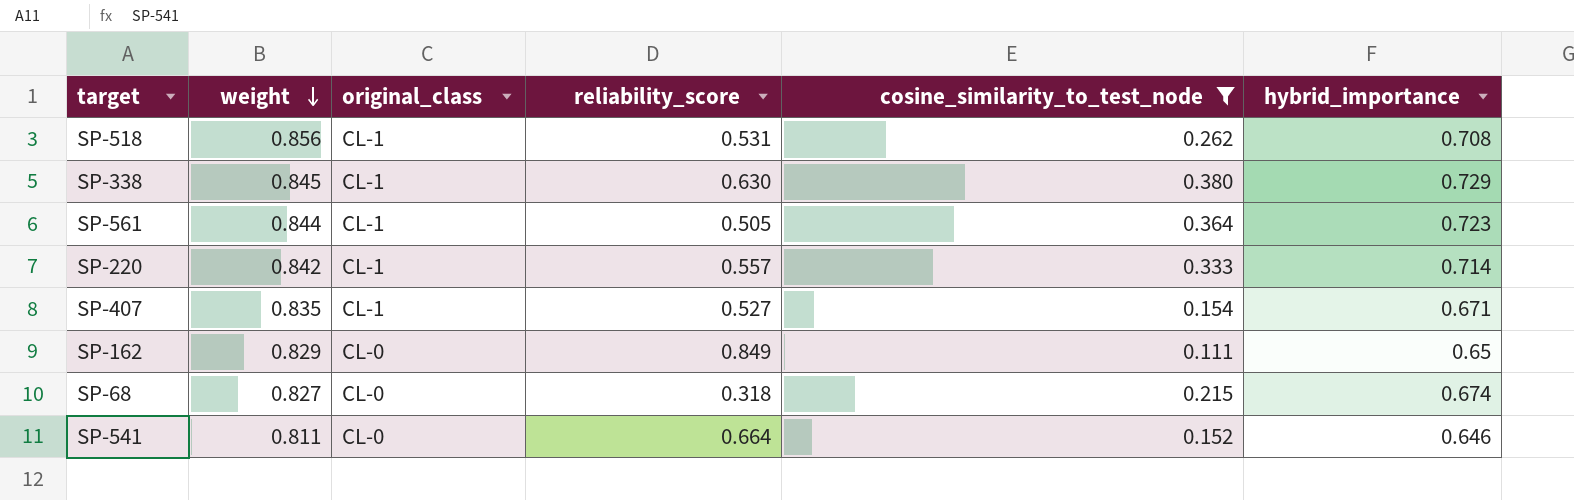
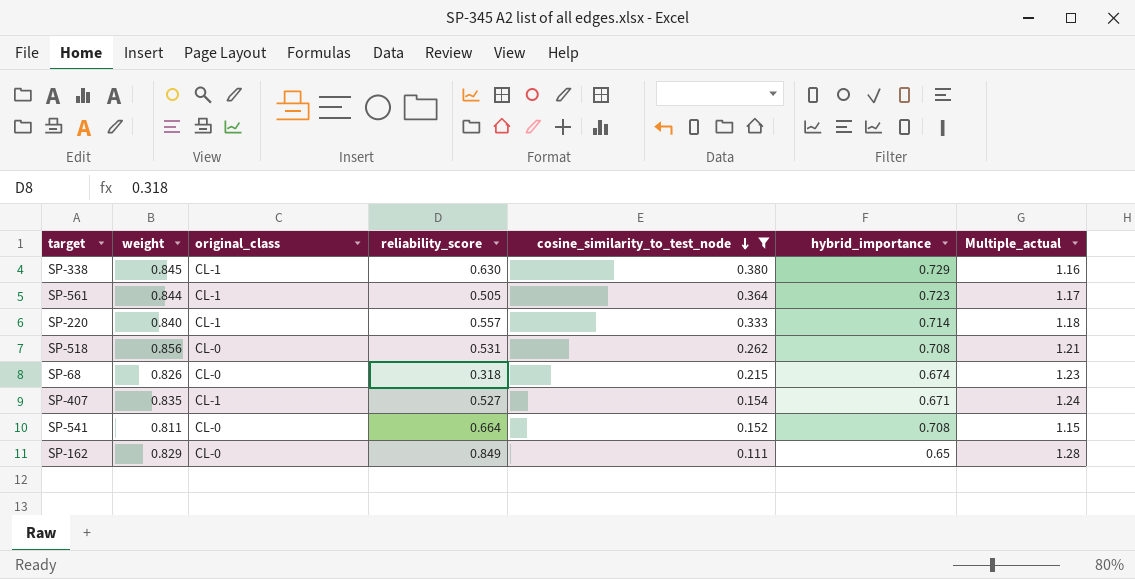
row order: weight descending -> cosine_similarity_to_test_node descending
column Multiple_actual | formula: none -> [weight] / [hybrid_importance]
SP-220 | weight: 0.842 -> 0.840
SP-518 | original_class: CL-1 -> CL-0
SP-68 | weight: 0.827 -> 0.826
SP-541 | hybrid_importance: 0.646 -> 0.708

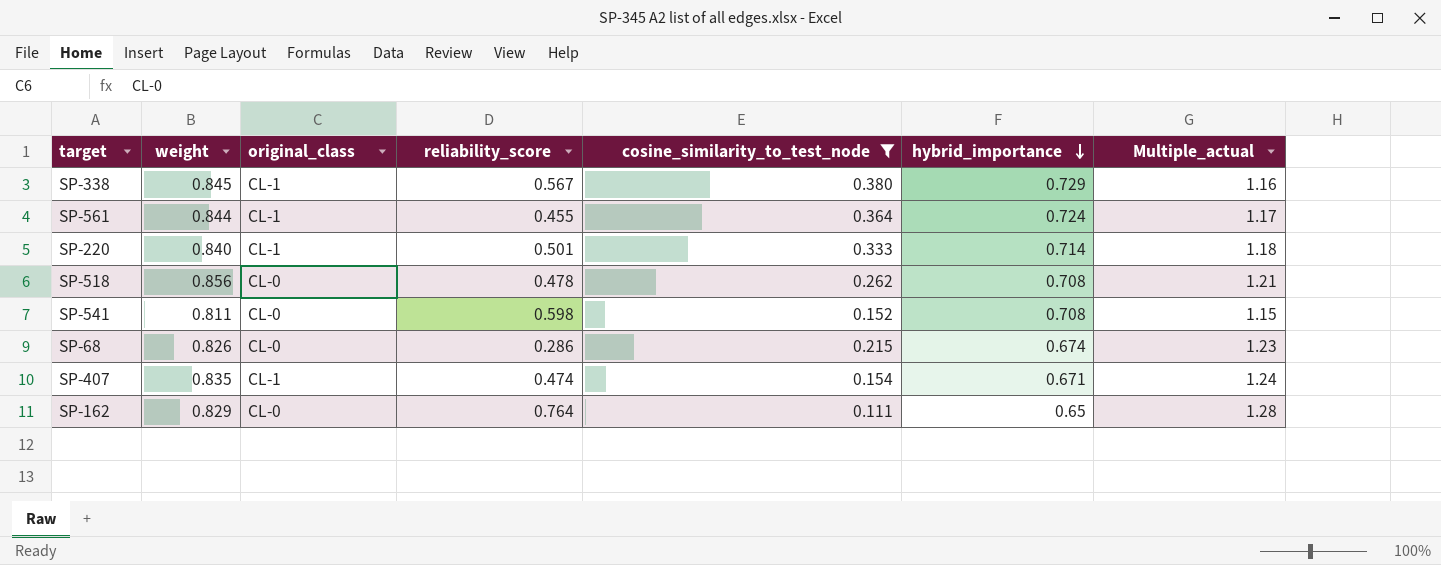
row order: cosine_similarity_to_test_node descending -> hybrid_importance descending
SP-338 | reliability_score: 0.630 -> 0.567
SP-561 | reliability_score: 0.505 -> 0.455
SP-561 | hybrid_importance: 0.723 -> 0.724
SP-220 | reliability_score: 0.557 -> 0.501
SP-518 | reliability_score: 0.531 -> 0.478
SP-541 | reliability_score: 0.664 -> 0.598
SP-68 | reliability_score: 0.318 -> 0.286
SP-407 | reliability_score: 0.527 -> 0.474
SP-162 | reliability_score: 0.849 -> 0.764

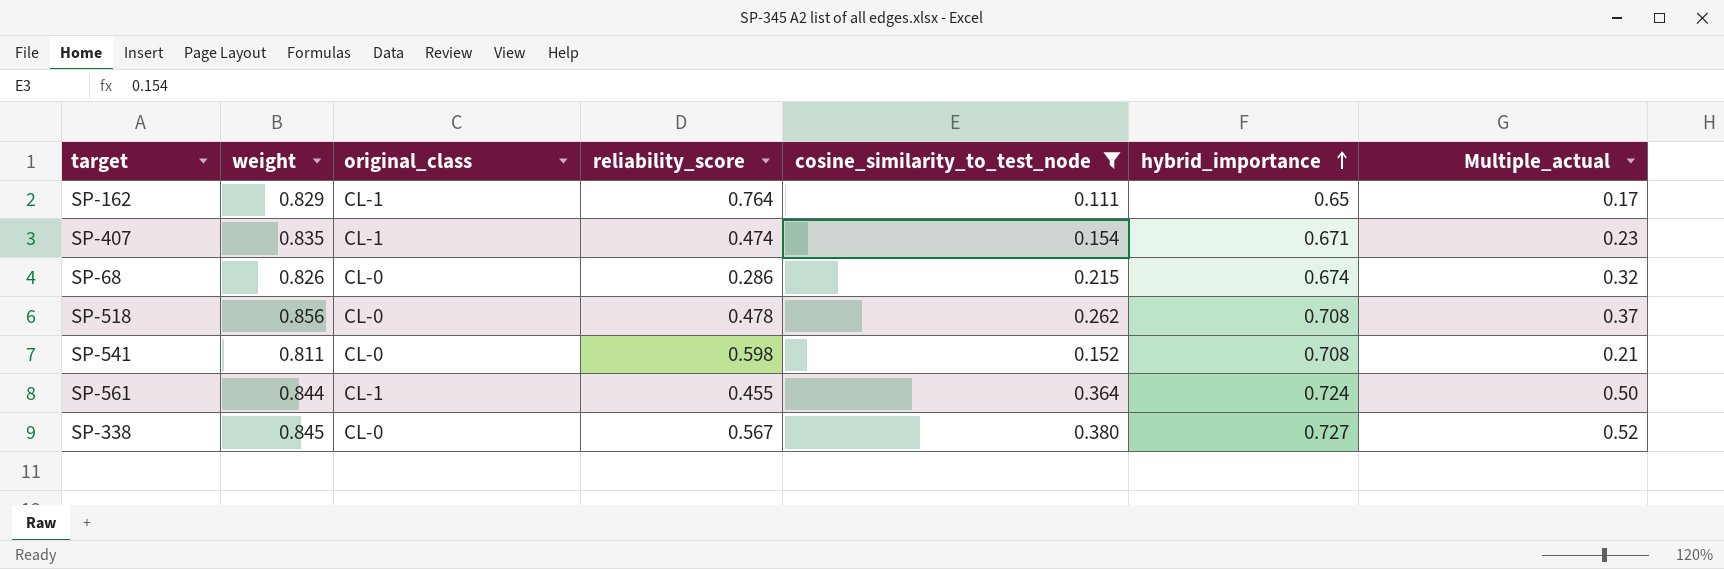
row order: hybrid_importance descending -> hybrid_importance ascending
column Multiple_actual | formula: [weight] / [hybrid_importance] -> [cosine_similarity_to_test_node] / [hybrid_importance]
row SP-220: 0.840 | CL-1 | 0.501 | 0.333 | 0.714 | 1.18 -> none
SP-162 | original_class: CL-0 -> CL-1
SP-338 | original_class: CL-1 -> CL-0
SP-338 | hybrid_importance: 0.729 -> 0.727

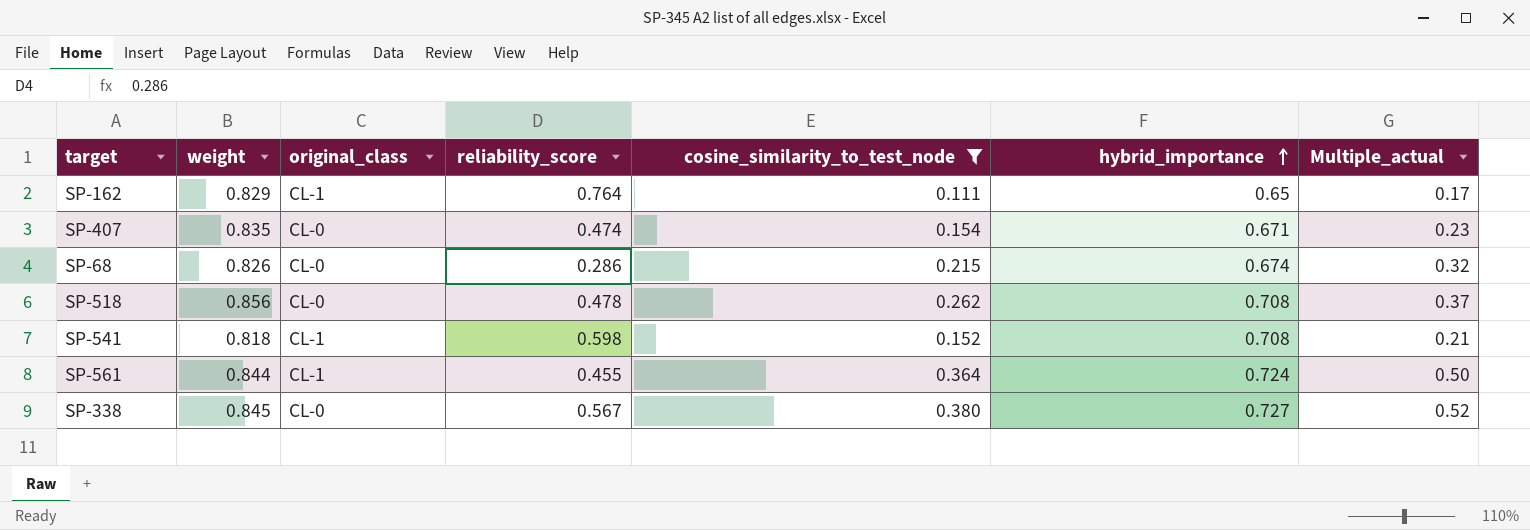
SP-407 | original_class: CL-1 -> CL-0
SP-541 | weight: 0.811 -> 0.818
SP-541 | original_class: CL-0 -> CL-1

